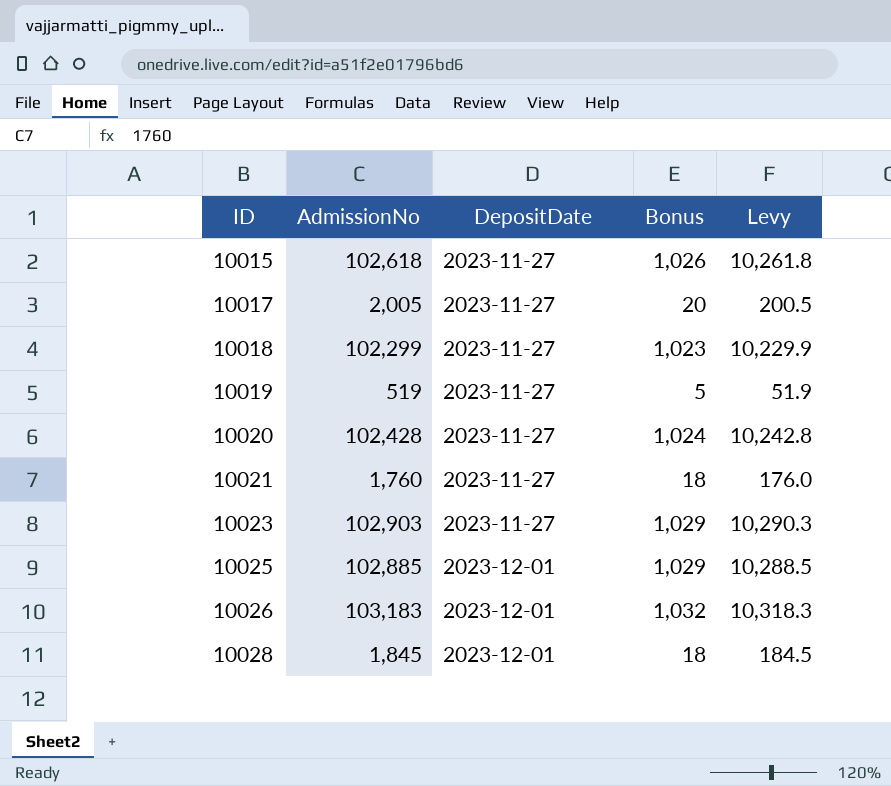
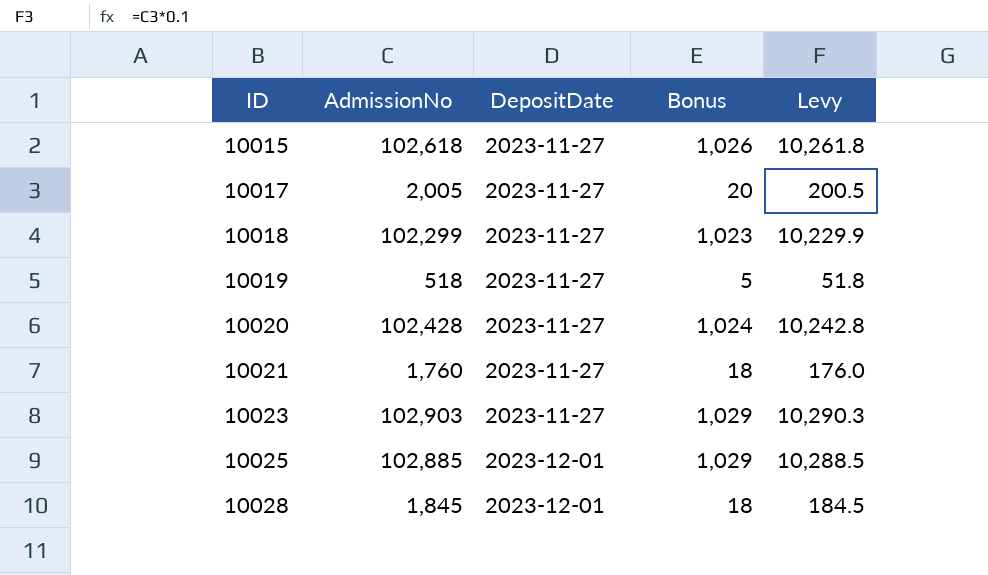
row 10026: 103,183 | 2023-12-01 | 1,032 | 10,318.3 -> none
10019 | AdmissionNo: 519 -> 518
10019 | Levy: 51.9 -> 51.8

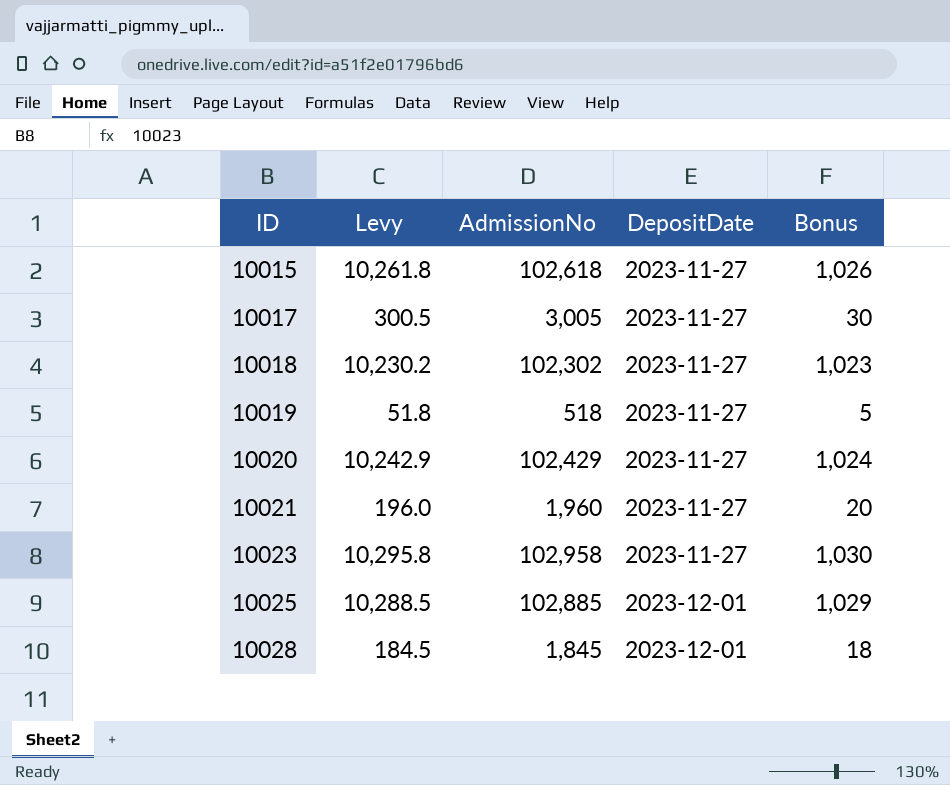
column Levy | position: 5 -> 2
10017 | Levy: 200.5 -> 300.5
10017 | AdmissionNo: 2,005 -> 3,005
10017 | Bonus: 20 -> 30
10018 | Levy: 10,229.9 -> 10,230.2
10018 | AdmissionNo: 102,299 -> 102,302
10020 | Levy: 10,242.8 -> 10,242.9
10020 | AdmissionNo: 102,428 -> 102,429
10021 | Levy: 176.0 -> 196.0
10021 | AdmissionNo: 1,760 -> 1,960
10021 | Bonus: 18 -> 20
10023 | Levy: 10,290.3 -> 10,295.8
10023 | AdmissionNo: 102,903 -> 102,958
10023 | Bonus: 1,029 -> 1,030

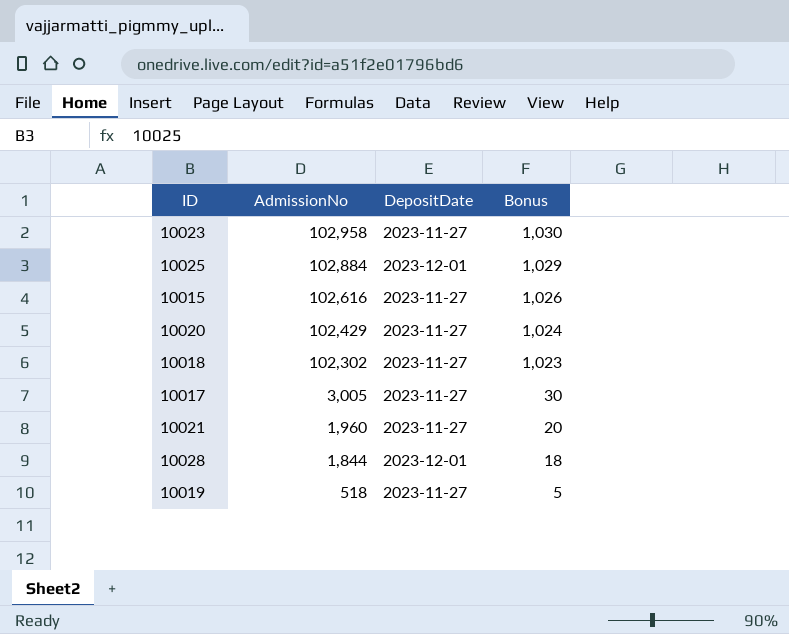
row order: ID ascending -> AdmissionNo descending
column Levy | formula: [AdmissionNo] * 0.1 -> none
10025 | AdmissionNo: 102,885 -> 102,884
10015 | AdmissionNo: 102,618 -> 102,616
10028 | AdmissionNo: 1,845 -> 1,844

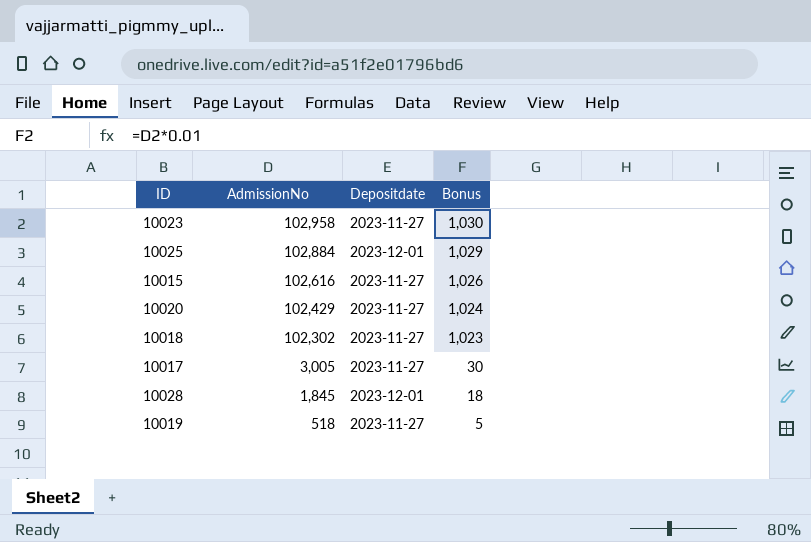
column name: DepositDate -> Depositdate
row 10021: 1,960 | 2023-11-27 | 20 -> none
10028 | AdmissionNo: 1,844 -> 1,845

